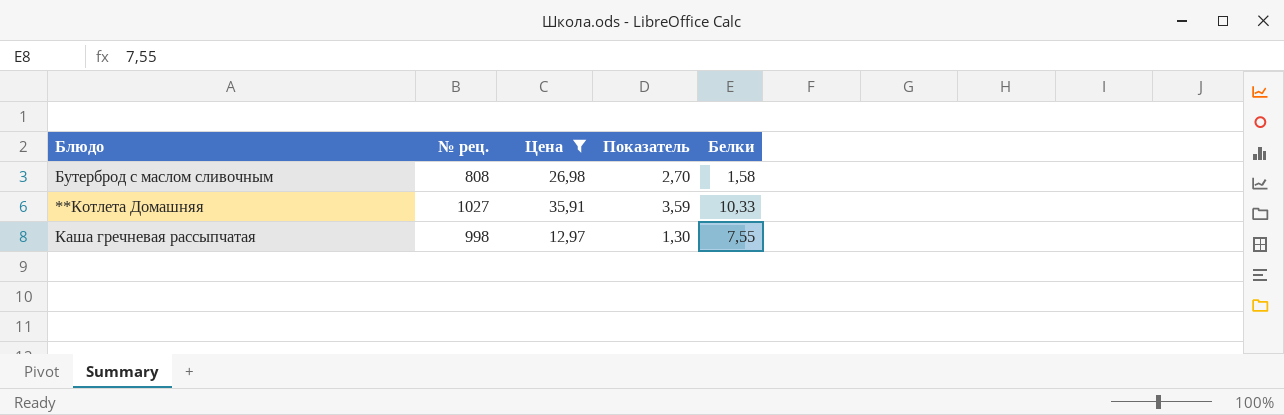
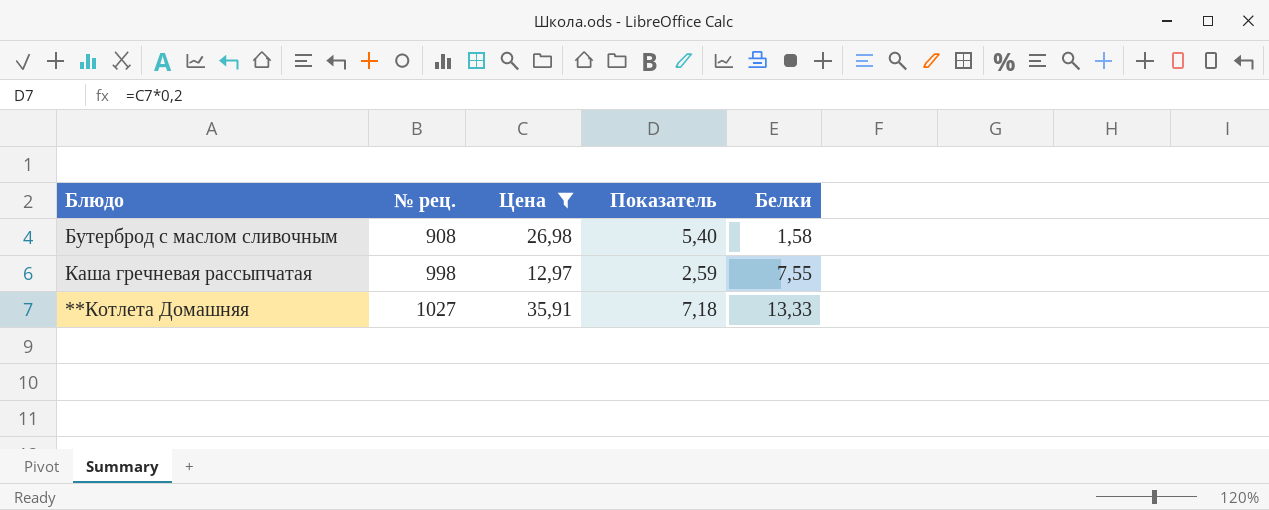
row order: none -> № рец. ascending
column Показатель | formula: [Цена] * 0,1 -> [Цена] * 0,2
Бутерброд с маслом сливочным | № рец.: 808 -> 908
**Котлета Домашняя | Белки: 10,33 -> 13,33

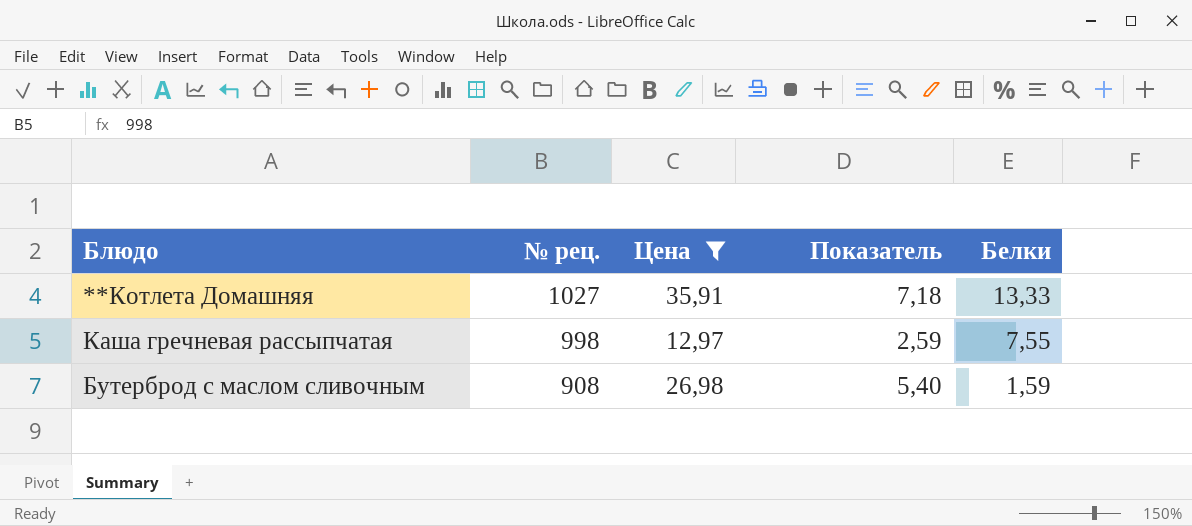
row order: № рец. ascending -> № рец. descending
Бутерброд с маслом сливочным | Белки: 1,58 -> 1,59

